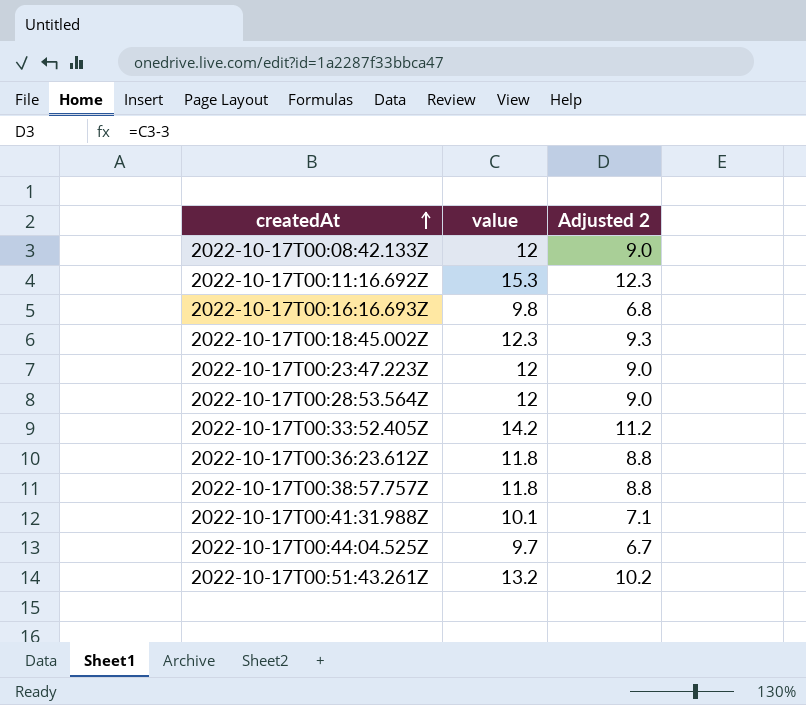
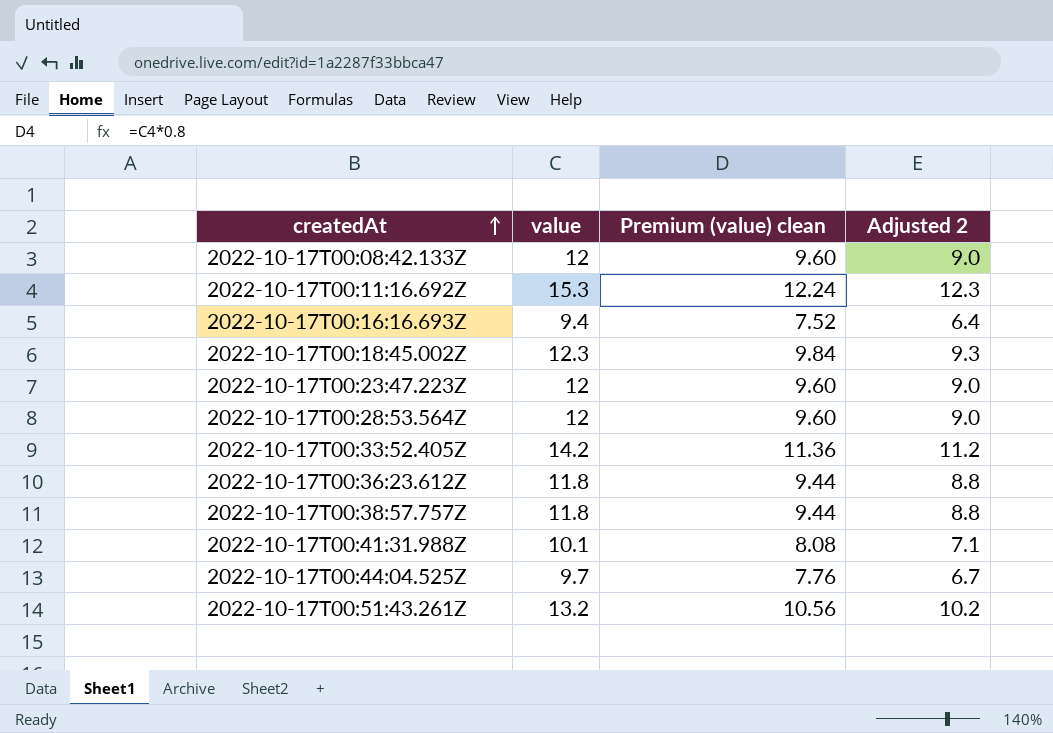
column Premium (value) clean | formula: none -> [value] * 0.8
2022-10-17T00:16:16.693Z | value: 9.8 -> 9.4
2022-10-17T00:16:16.693Z | Adjusted 2: 6.8 -> 6.4

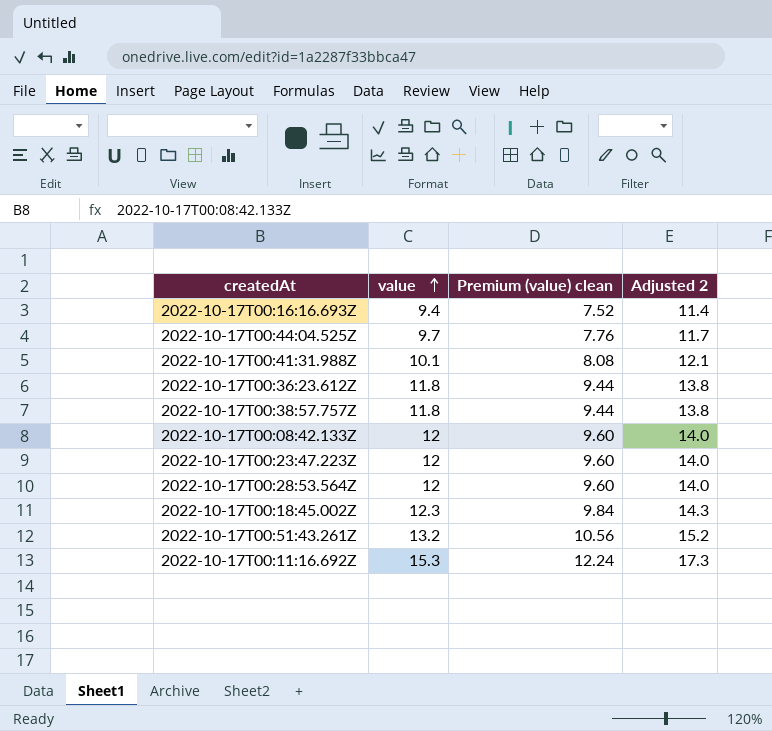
row order: createdAt ascending -> value ascending
column Adjusted 2 | formula: [value] - 3 -> [value] + 2
row 2022-10-17T00:33:52.405Z: 14.2 | 11.36 | 11.2 -> none

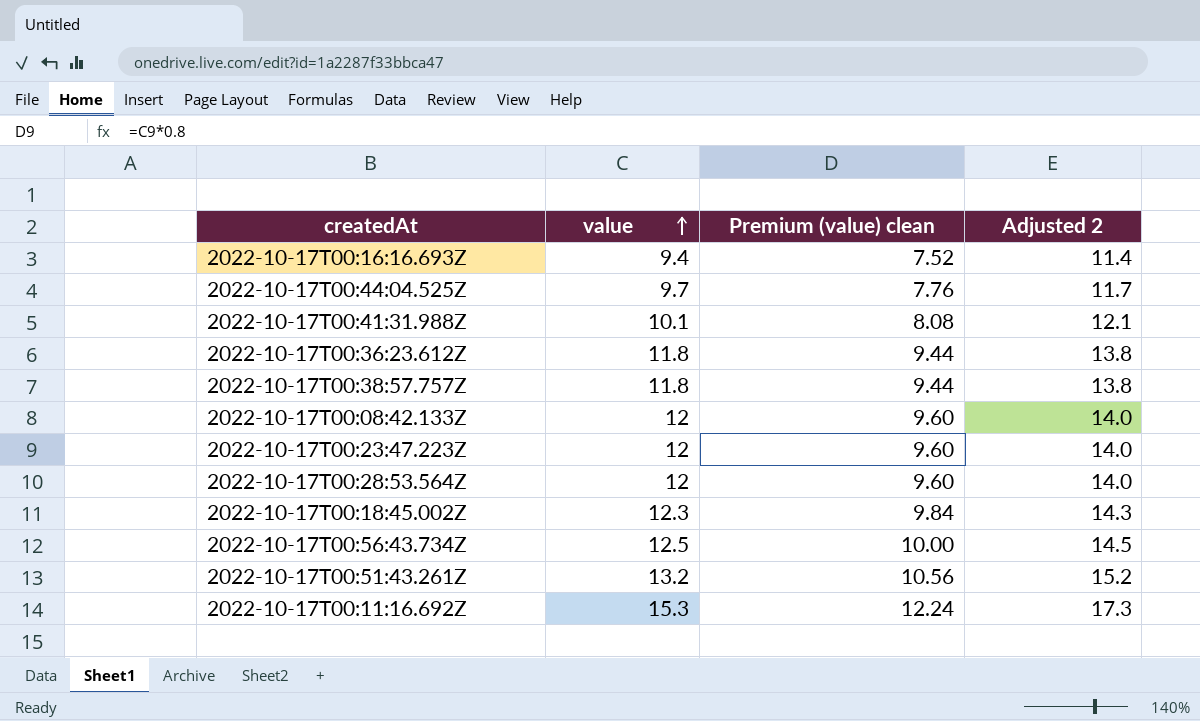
row 2022-10-17T00:56:43.734Z: none -> 12.5 | 10.00 | 14.5

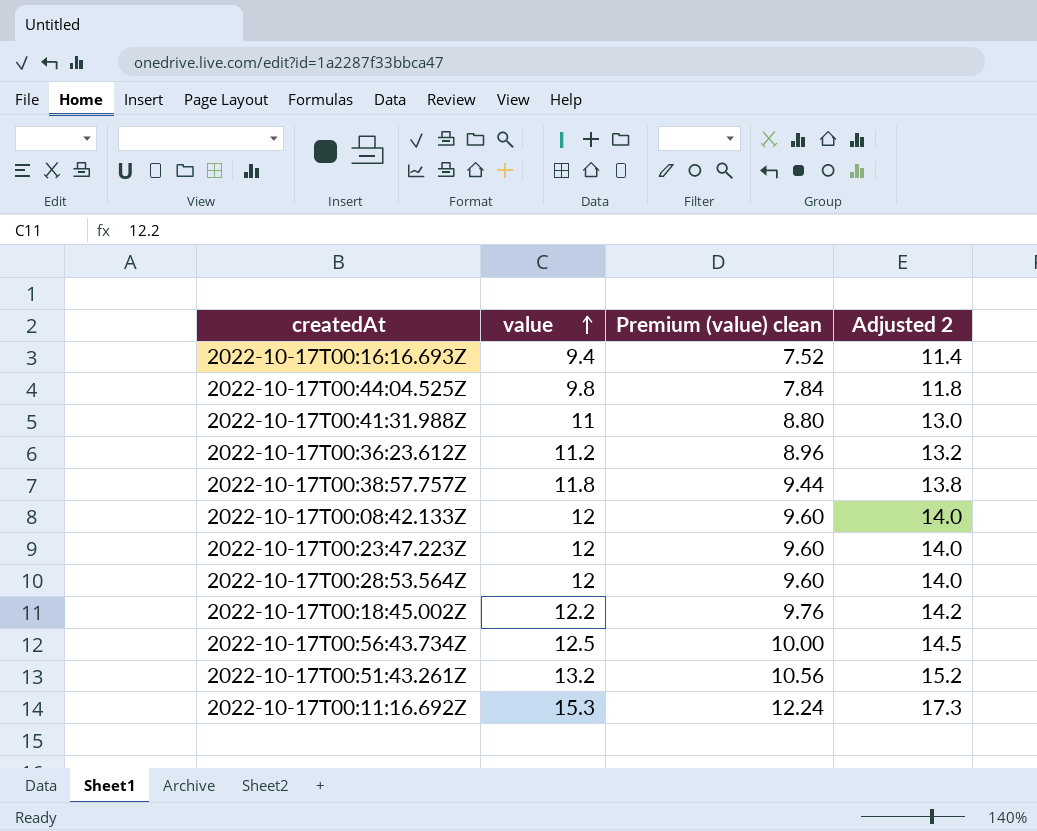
2022-10-17T00:44:04.525Z | value: 9.7 -> 9.8
2022-10-17T00:44:04.525Z | Premium (value) clean: 7.76 -> 7.84
2022-10-17T00:44:04.525Z | Adjusted 2: 11.7 -> 11.8
2022-10-17T00:41:31.988Z | value: 10.1 -> 11
2022-10-17T00:41:31.988Z | Premium (value) clean: 8.08 -> 8.80
2022-10-17T00:41:31.988Z | Adjusted 2: 12.1 -> 13.0
2022-10-17T00:36:23.612Z | value: 11.8 -> 11.2
2022-10-17T00:36:23.612Z | Premium (value) clean: 9.44 -> 8.96
2022-10-17T00:36:23.612Z | Adjusted 2: 13.8 -> 13.2
2022-10-17T00:18:45.002Z | value: 12.3 -> 12.2
2022-10-17T00:18:45.002Z | Premium (value) clean: 9.84 -> 9.76
2022-10-17T00:18:45.002Z | Adjusted 2: 14.3 -> 14.2

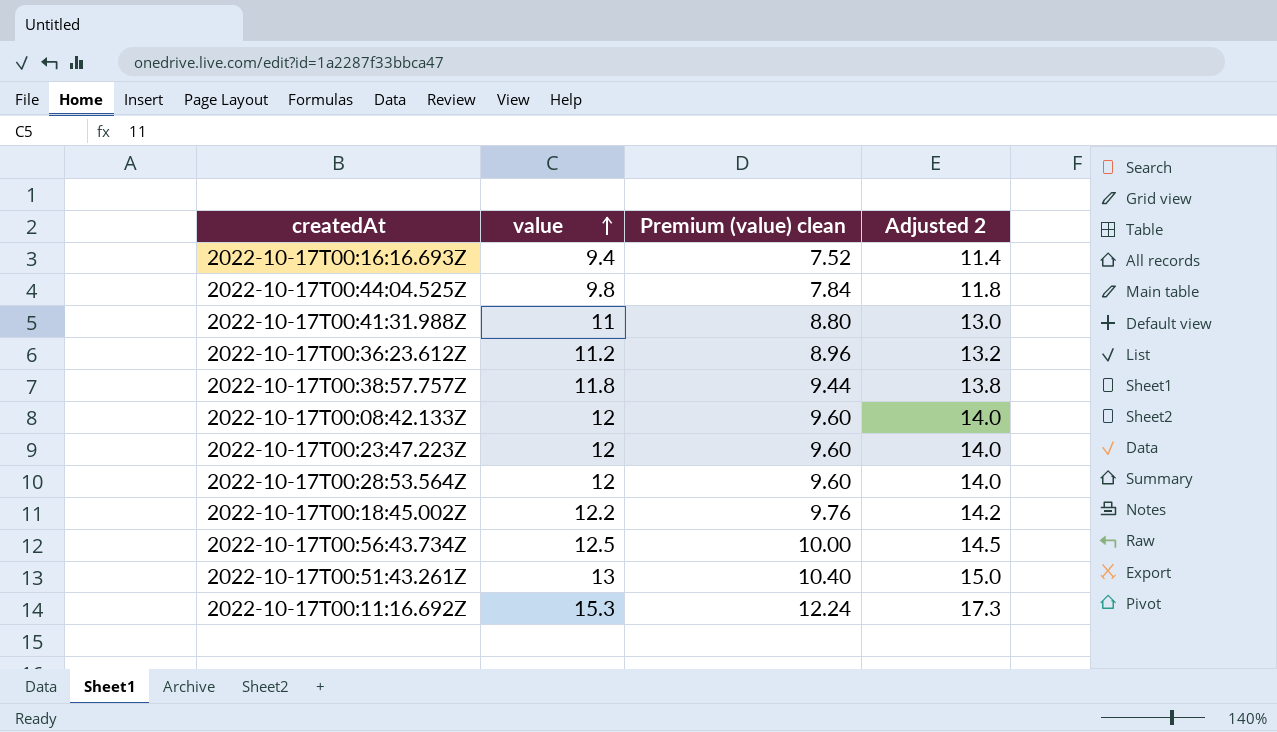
2022-10-17T00:51:43.261Z | value: 13.2 -> 13
2022-10-17T00:51:43.261Z | Premium (value) clean: 10.56 -> 10.40
2022-10-17T00:51:43.261Z | Adjusted 2: 15.2 -> 15.0

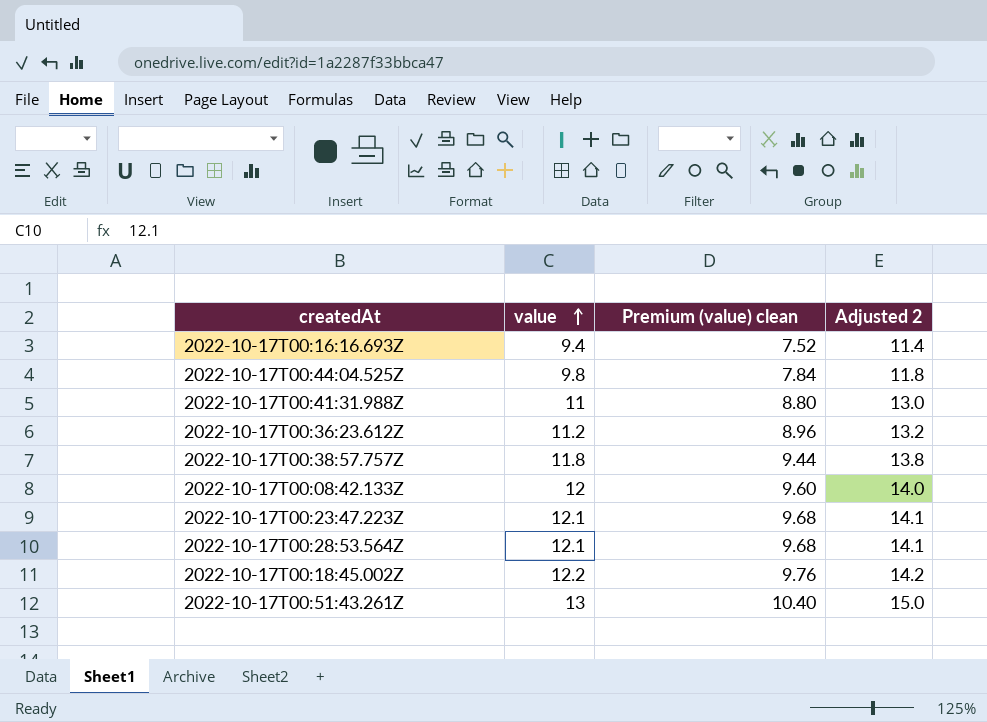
row 2022-10-17T00:56:43.734Z: 12.5 | 10.00 | 14.5 -> none
row 2022-10-17T00:11:16.692Z: 15.3 | 12.24 | 17.3 -> none
2022-10-17T00:23:47.223Z | value: 12 -> 12.1
2022-10-17T00:23:47.223Z | Premium (value) clean: 9.60 -> 9.68
2022-10-17T00:23:47.223Z | Adjusted 2: 14.0 -> 14.1
2022-10-17T00:28:53.564Z | value: 12 -> 12.1
2022-10-17T00:28:53.564Z | Premium (value) clean: 9.60 -> 9.68
2022-10-17T00:28:53.564Z | Adjusted 2: 14.0 -> 14.1

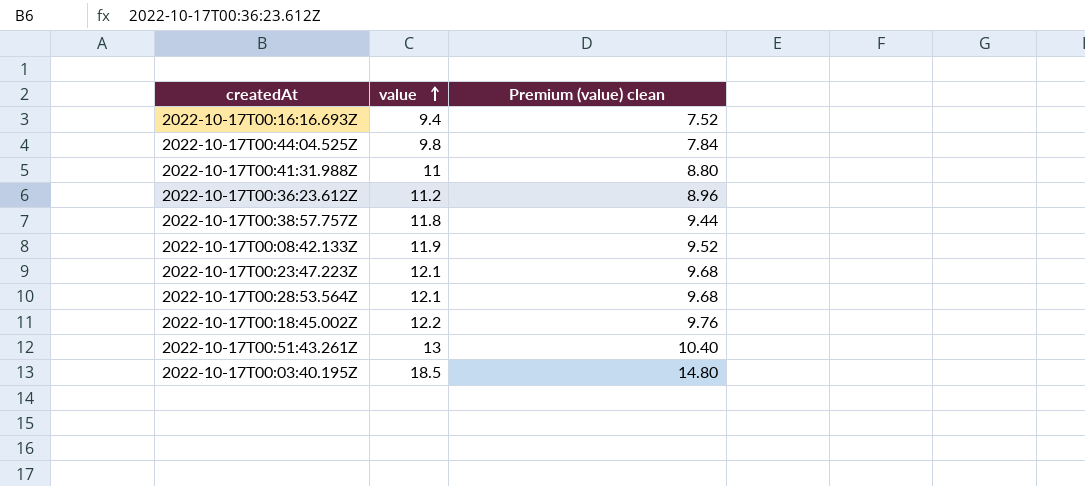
column Adjusted 2 | formula: [value] + 2 -> none
2022-10-17T00:08:42.133Z | value: 12 -> 11.9
2022-10-17T00:08:42.133Z | Premium (value) clean: 9.60 -> 9.52
row 2022-10-17T00:03:40.195Z: none -> 18.5 | 14.80

